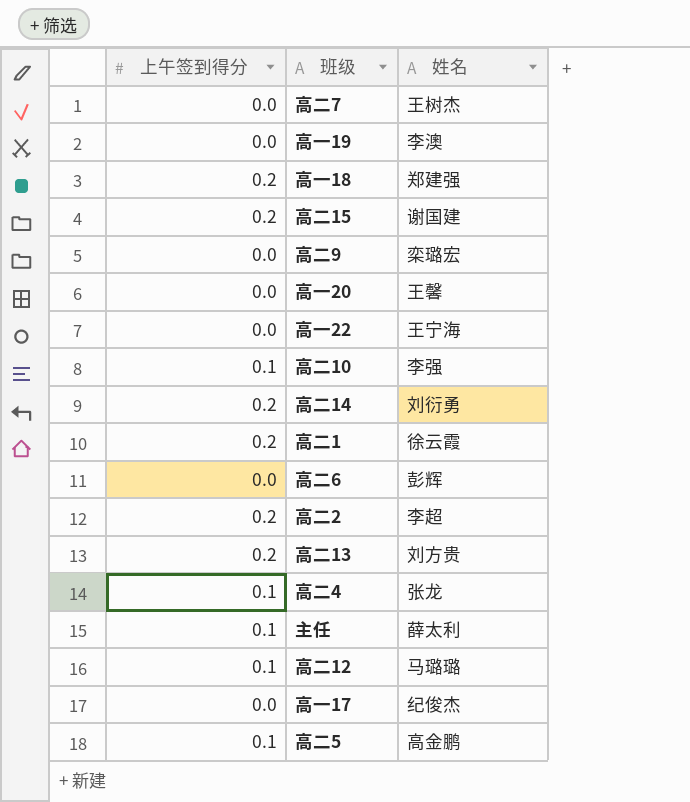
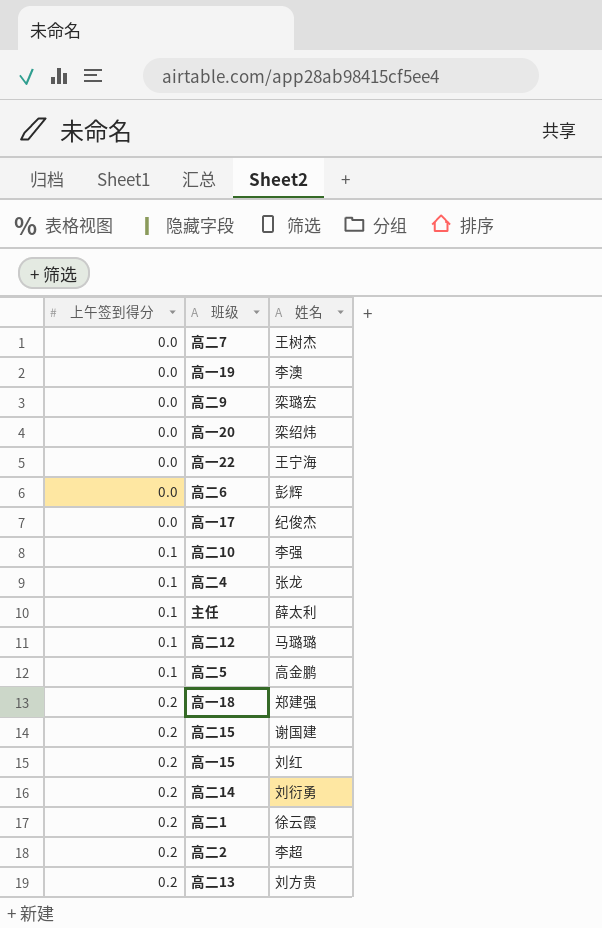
row order: none -> 上午签到得分 ascending
高一20 | 姓名: 王馨 -> 栾绍炜
row 高一15: none -> 0.2 | 刘红

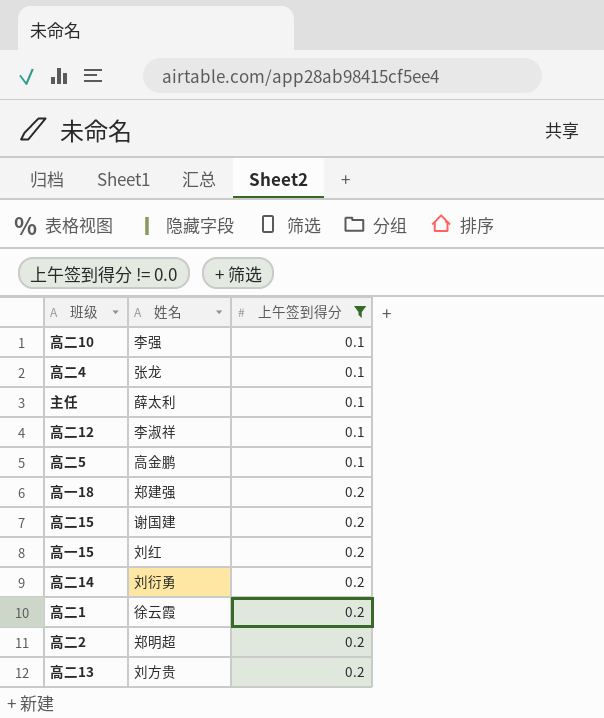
filter: none -> 上午签到得分 != 0.0
column 上午签到得分 | position: 1 -> 3
高二12 | 姓名: 马璐璐 -> 李淑祥
高二2 | 姓名: 李超 -> 郑明超

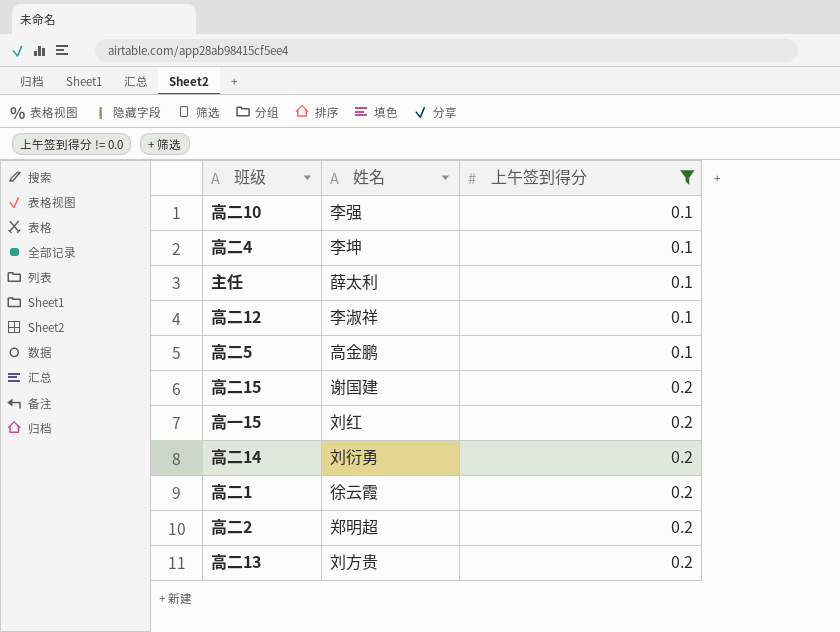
row 高一18: 郑建强 | 0.2 -> none
高二4 | 姓名: 张龙 -> 李坤

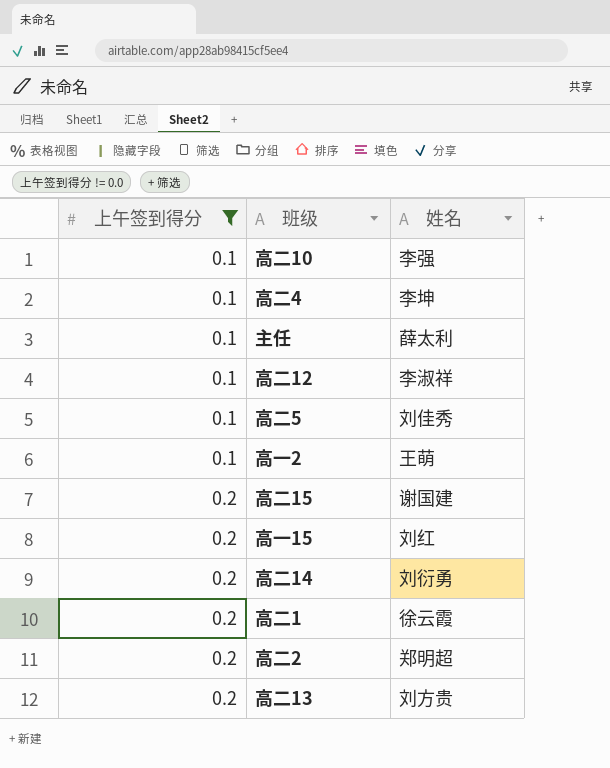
column 上午签到得分 | position: 3 -> 1
高二5 | 姓名: 高金鹏 -> 刘佳秀
row 高一2: none -> 0.1 | 王萌

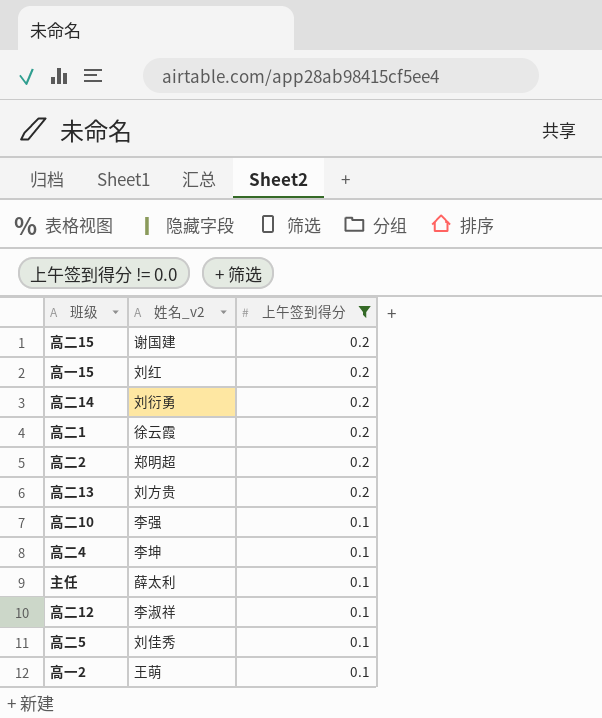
row order: 上午签到得分 ascending -> 上午签到得分 descending
column name: 姓名 -> 姓名_v2
column 上午签到得分 | position: 1 -> 3

